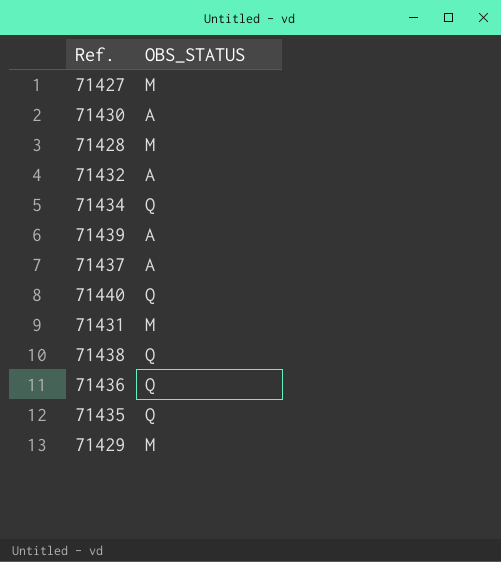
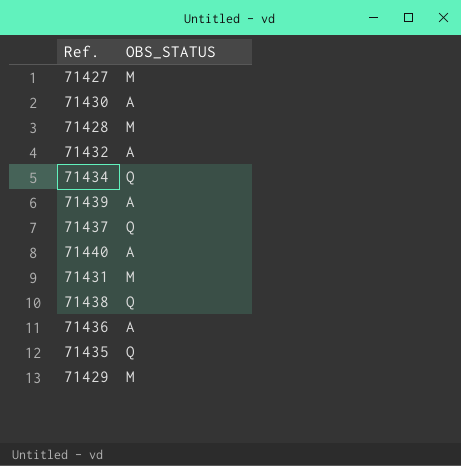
71437 | OBS_STATUS: A -> Q
71440 | OBS_STATUS: Q -> A
71436 | OBS_STATUS: Q -> A

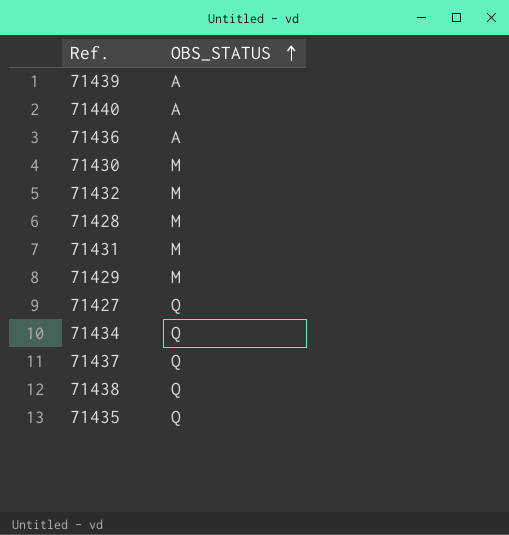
row order: none -> OBS_STATUS ascending
71430 | OBS_STATUS: A -> M
71432 | OBS_STATUS: A -> M
71427 | OBS_STATUS: M -> Q

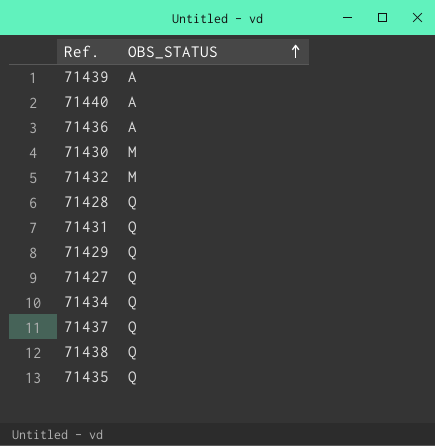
71428 | OBS_STATUS: M -> Q
71431 | OBS_STATUS: M -> Q
71429 | OBS_STATUS: M -> Q

